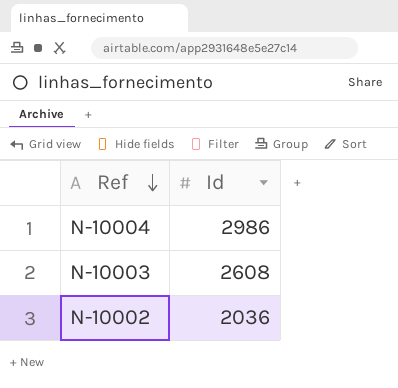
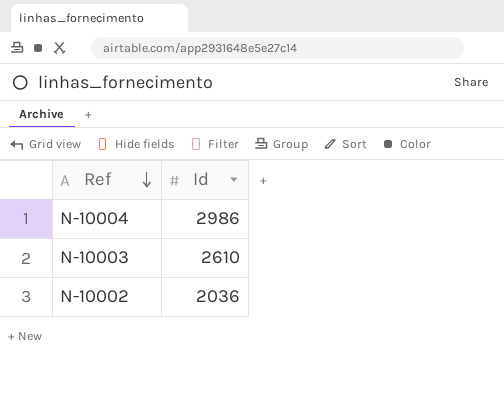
N-10003 | Id: 2608 -> 2610

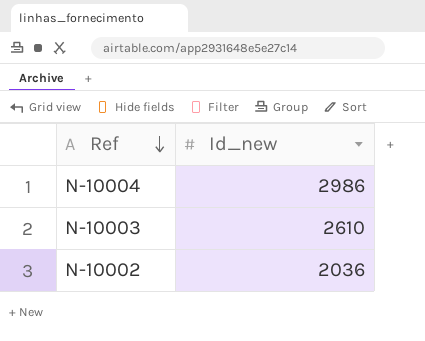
column name: Id -> Id_new

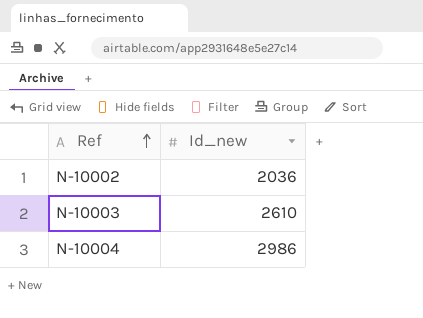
row order: Ref descending -> Ref ascending

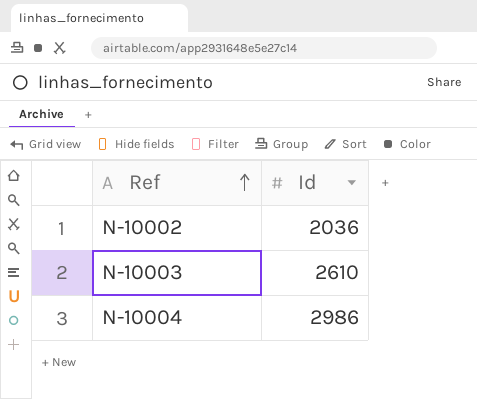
column name: Id_new -> Id

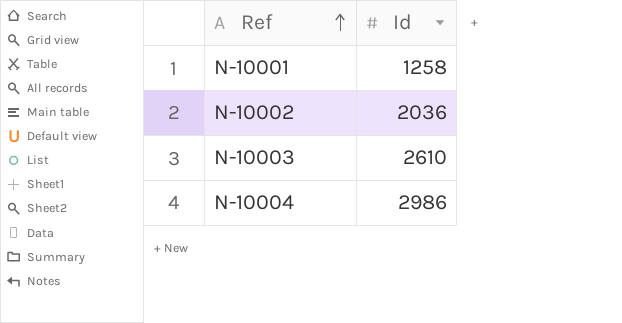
row N-10001: none -> 1258

